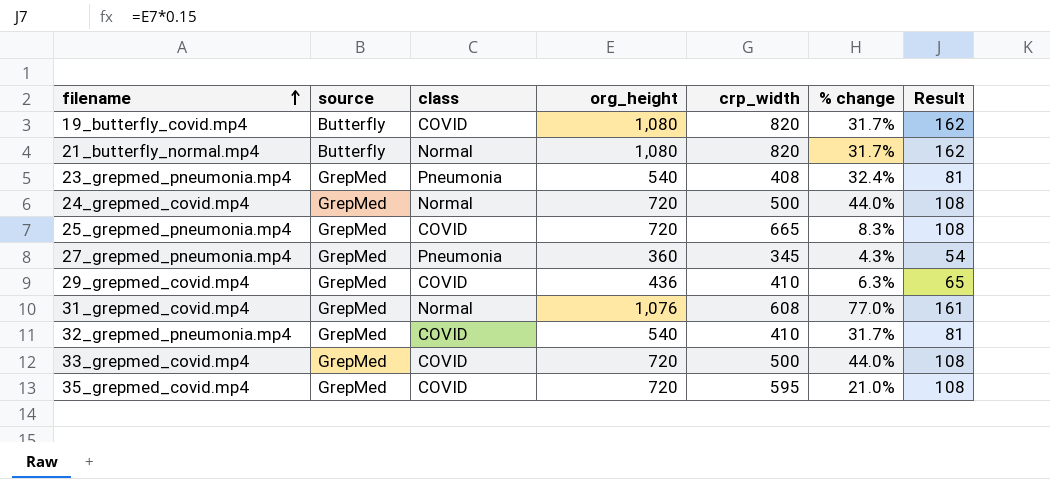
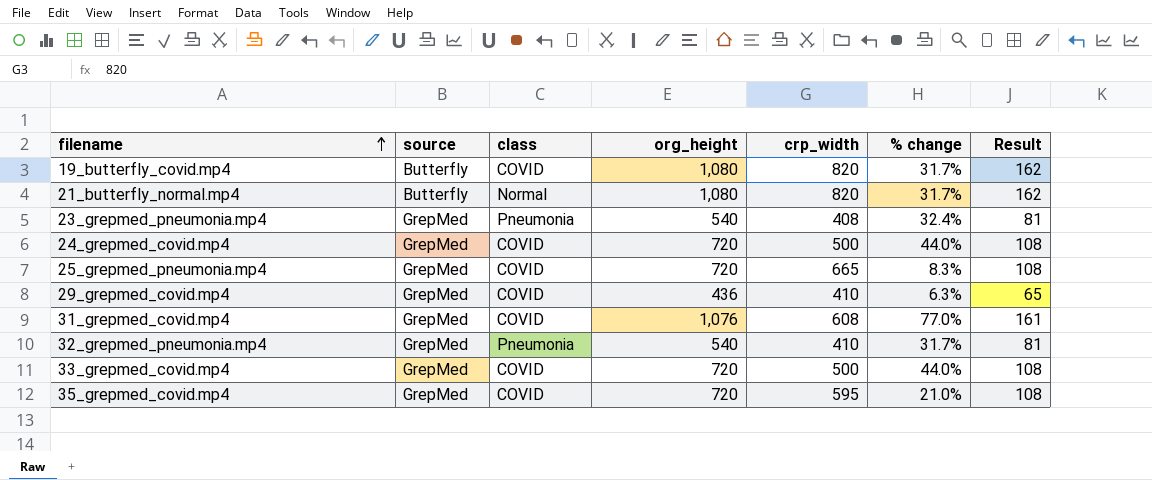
row 27_grepmed_pneumonia.mp4: GrepMed | Pneumonia | 360 | 345 | 4.3% | 54 -> none
24_grepmed_covid.mp4 | class: Normal -> COVID
31_grepmed_covid.mp4 | class: Normal -> COVID
32_grepmed_pneumonia.mp4 | class: COVID -> Pneumonia

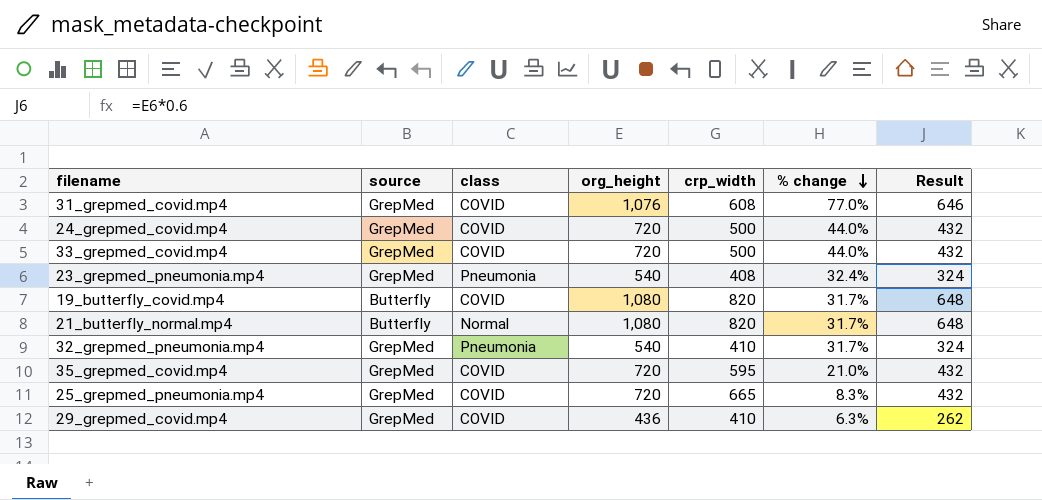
row order: filename ascending -> % change descending
column Result | formula: [org_height] * 0.15 -> [org_height] * 0.6

